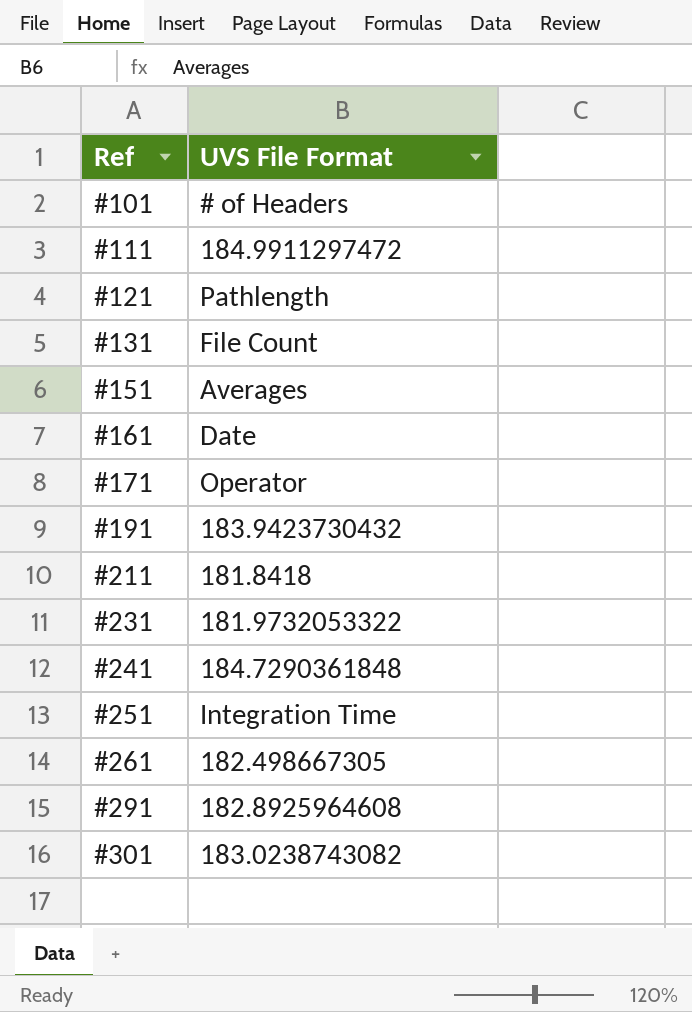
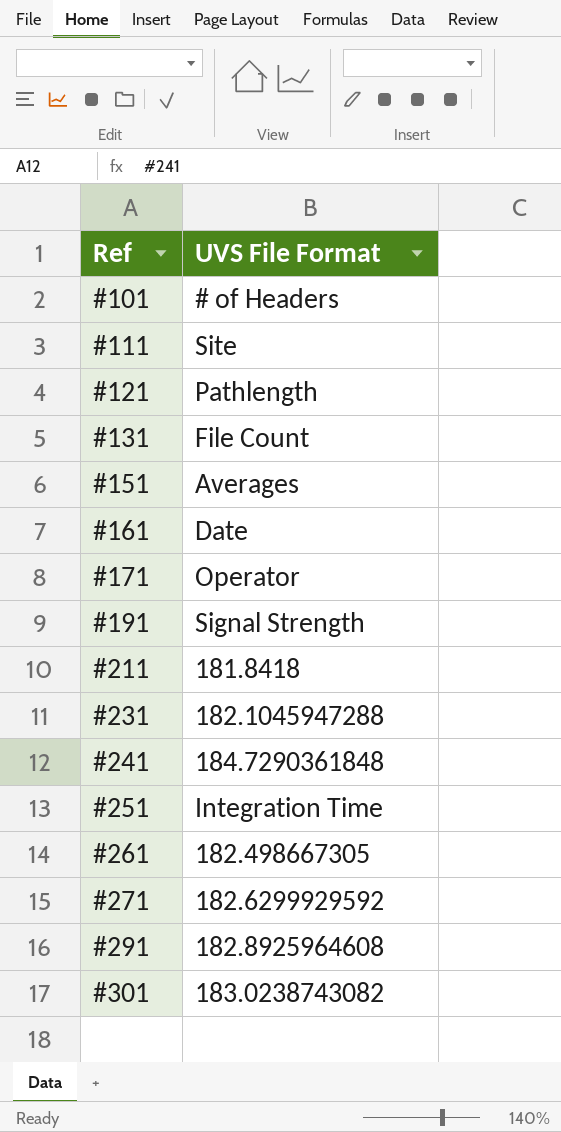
#111 | UVS File Format: 184.9911297472 -> Site
#191 | UVS File Format: 183.9423730432 -> Signal Strength
#231 | UVS File Format: 181.9732053322 -> 182.1045947288
row #271: none -> 182.6299929592

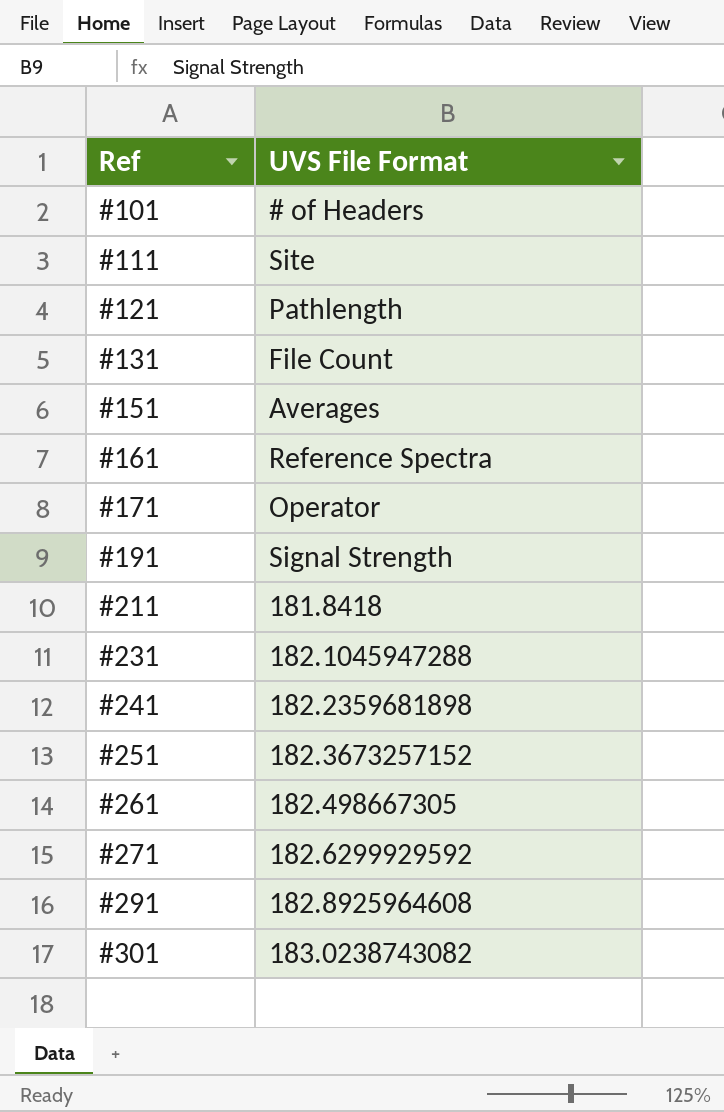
#161 | UVS File Format: Date -> Reference Spectra
#241 | UVS File Format: 184.7290361848 -> 182.2359681898
#251 | UVS File Format: Integration Time -> 182.3673257152

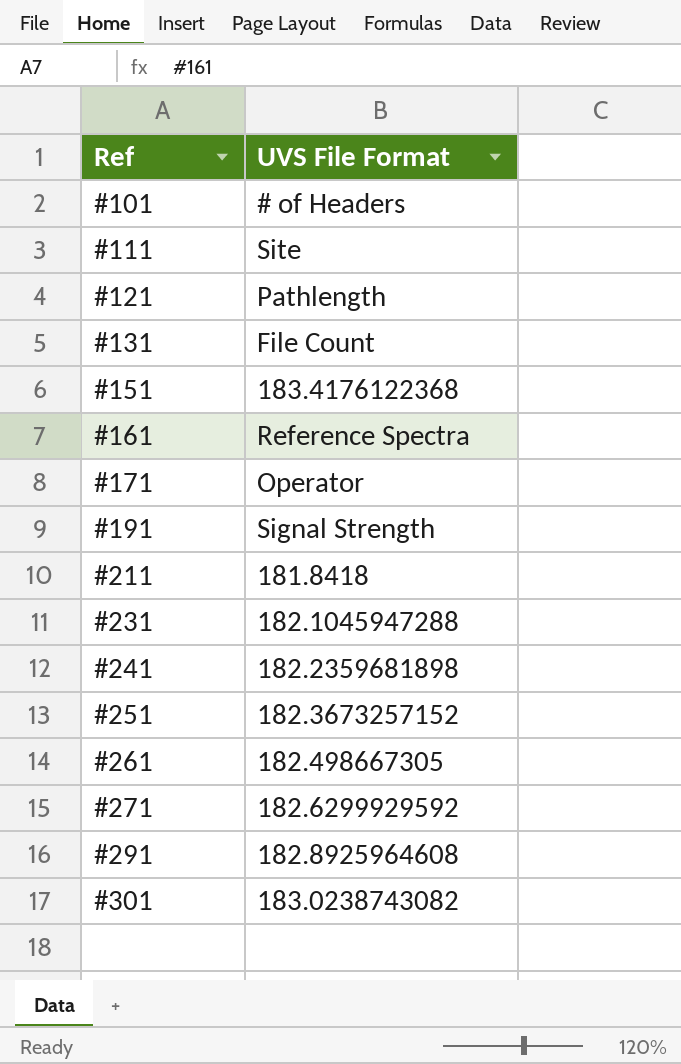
#151 | UVS File Format: Averages -> 183.4176122368

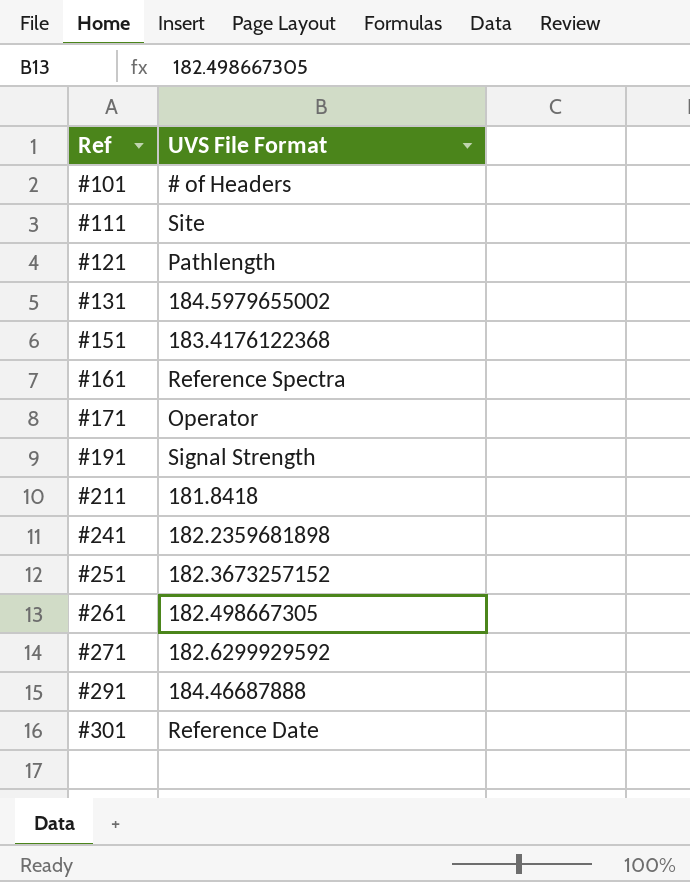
row #231: 182.1045947288 -> none
#131 | UVS File Format: File Count -> 184.5979655002
#291 | UVS File Format: 182.8925964608 -> 184.46687888
#301 | UVS File Format: 183.0238743082 -> Reference Date

